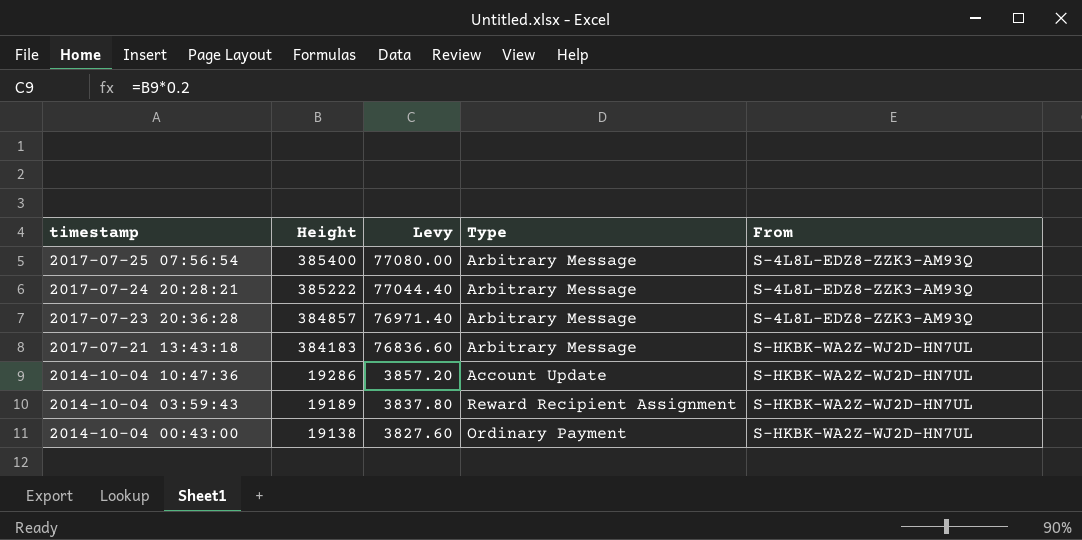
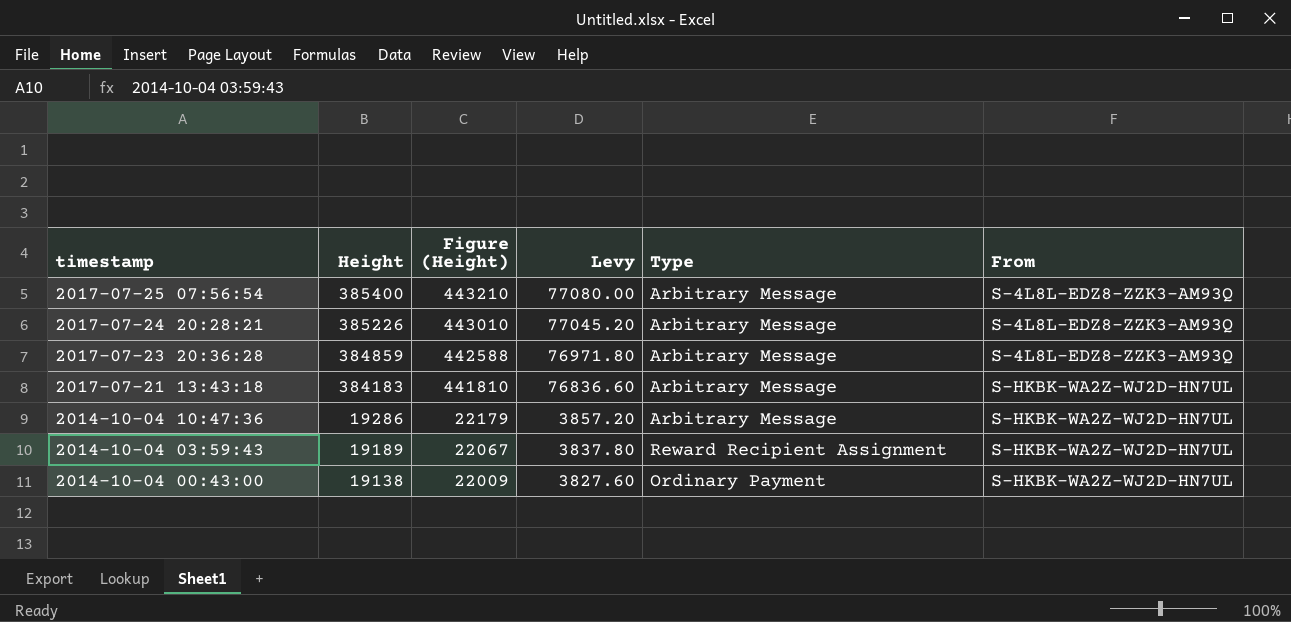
column Figure (Height) | formula: none -> [Height] * 1.15
2017-07-24 20:28:21 | Height: 385222 -> 385226
2017-07-24 20:28:21 | Levy: 77044.40 -> 77045.20
2017-07-23 20:36:28 | Height: 384857 -> 384859
2017-07-23 20:36:28 | Levy: 76971.40 -> 76971.80
2014-10-04 10:47:36 | Type: Account Update -> Arbitrary Message

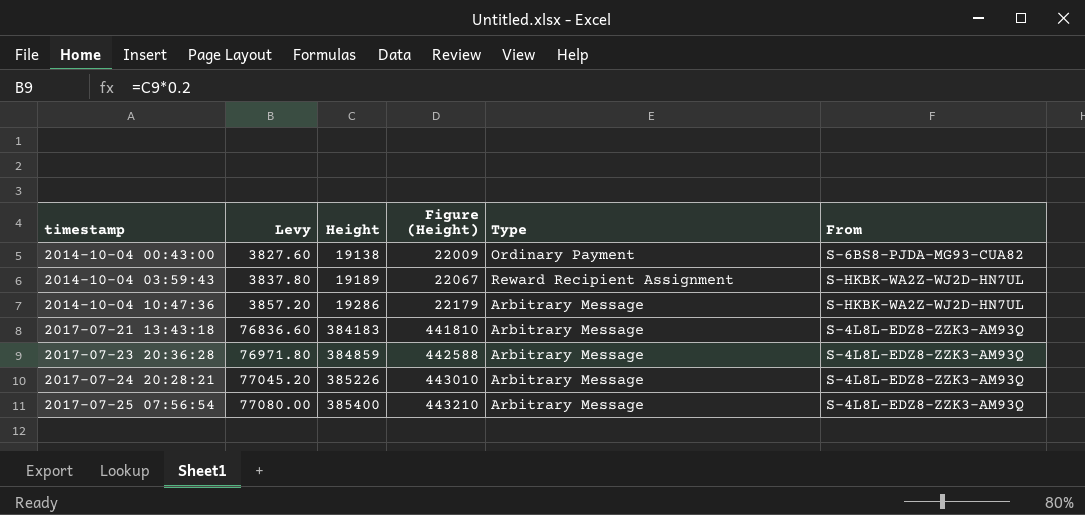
row order: timestamp descending -> timestamp ascending
column Levy | position: 4 -> 2
2014-10-04 00:43:00 | From: S-HKBK-WA2Z-WJ2D-HN7UL -> S-6BS8-PJDA-MG93-CUA82
2017-07-21 13:43:18 | From: S-HKBK-WA2Z-WJ2D-HN7UL -> S-4L8L-EDZ8-ZZK3-AM93Q

